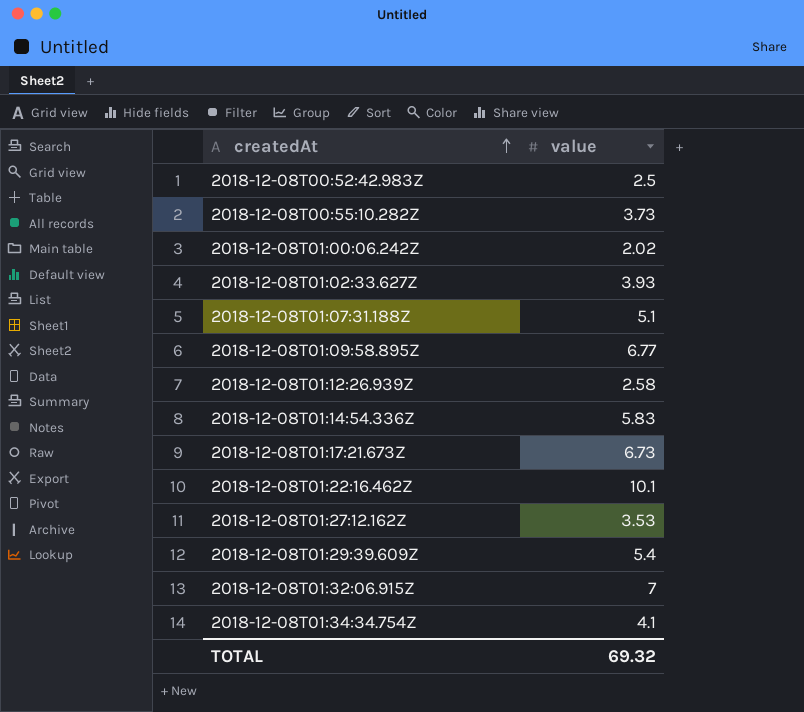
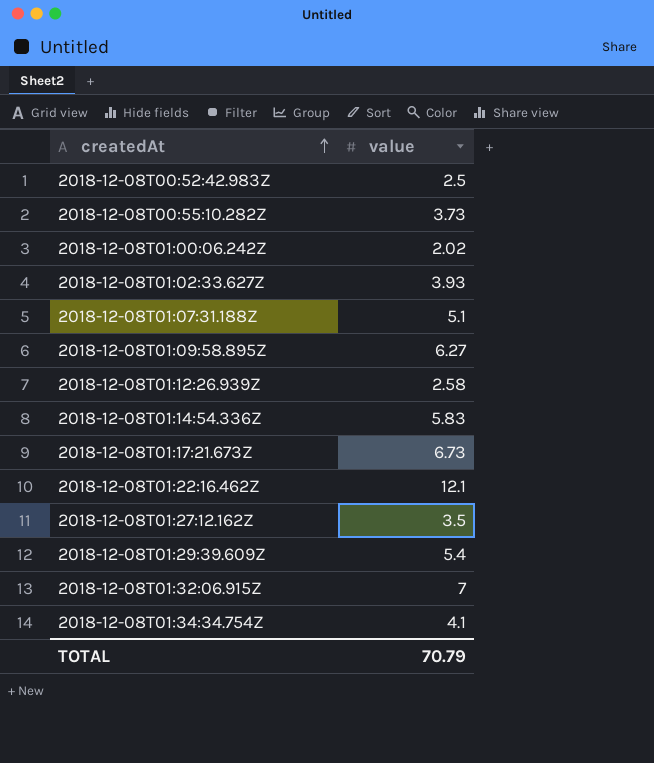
2018-12-08T01:09:58.895Z | value: 6.77 -> 6.27
2018-12-08T01:22:16.462Z | value: 10.1 -> 12.1
2018-12-08T01:27:12.162Z | value: 3.53 -> 3.5
TOTAL | value: 69.32 -> 70.79

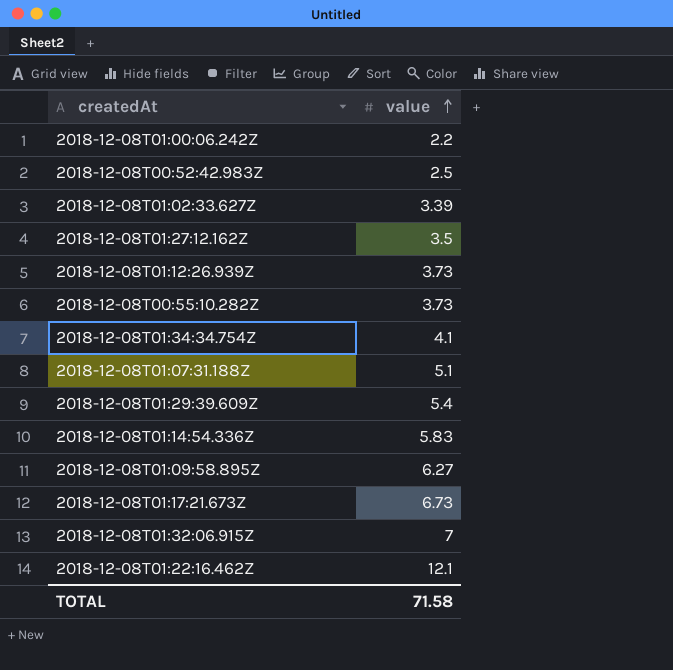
row order: createdAt ascending -> value ascending
2018-12-08T01:00:06.242Z | value: 2.02 -> 2.2
2018-12-08T01:02:33.627Z | value: 3.93 -> 3.39
2018-12-08T01:12:26.939Z | value: 2.58 -> 3.73
TOTAL | value: 70.79 -> 71.58

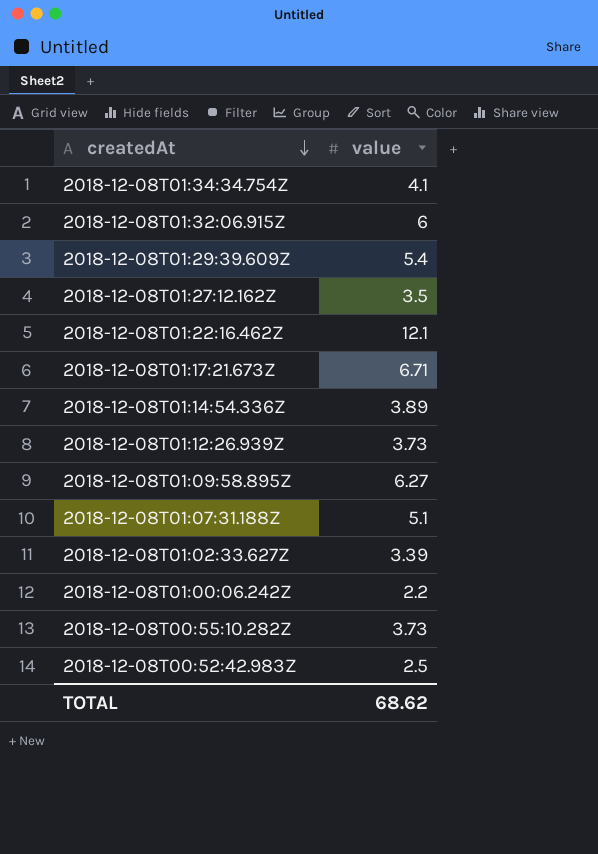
row order: value ascending -> createdAt descending
2018-12-08T01:32:06.915Z | value: 7 -> 6
2018-12-08T01:17:21.673Z | value: 6.73 -> 6.71
2018-12-08T01:14:54.336Z | value: 5.83 -> 3.89
TOTAL | value: 71.58 -> 68.62

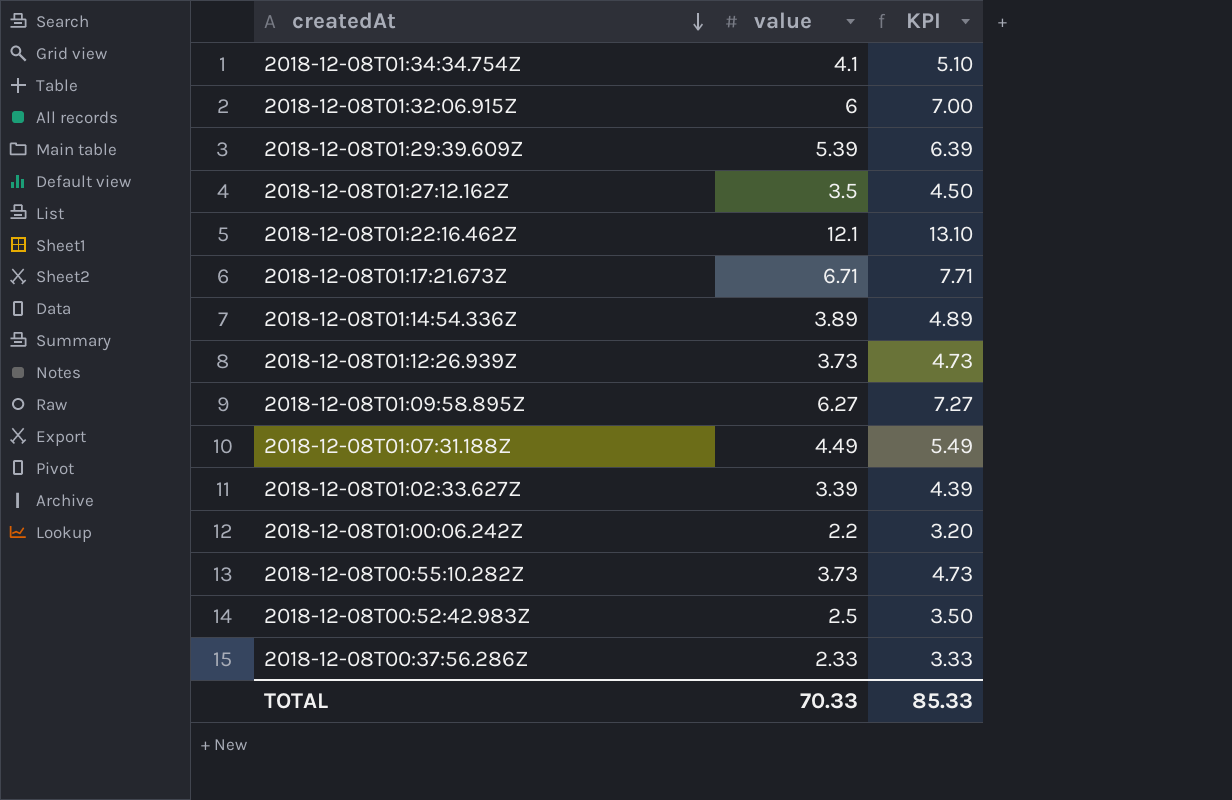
column KPI | formula: none -> [value] + 1
2018-12-08T01:29:39.609Z | value: 5.4 -> 5.39
2018-12-08T01:07:31.188Z | value: 5.1 -> 4.49
row 2018-12-08T00:37:56.286Z: none -> 2.33 | 3.33
TOTAL | value: 68.62 -> 70.33

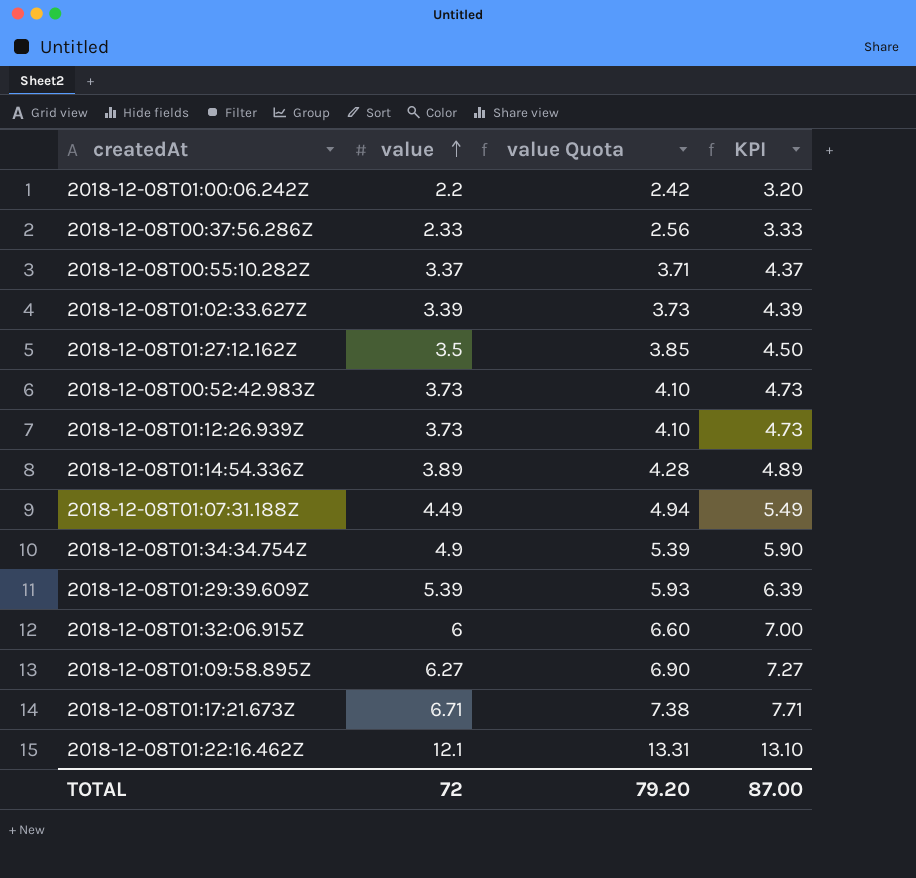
row order: createdAt descending -> value ascending
column value Quota | formula: none -> [value] * 1.1
2018-12-08T00:55:10.282Z | value: 3.73 -> 3.37
2018-12-08T00:55:10.282Z | KPI: 4.73 -> 4.37
2018-12-08T00:52:42.983Z | value: 2.5 -> 3.73
2018-12-08T00:52:42.983Z | KPI: 3.50 -> 4.73
2018-12-08T01:34:34.754Z | value: 4.1 -> 4.9
2018-12-08T01:34:34.754Z | KPI: 5.10 -> 5.90
TOTAL | value: 70.33 -> 72
TOTAL | KPI: 85.33 -> 87.00

